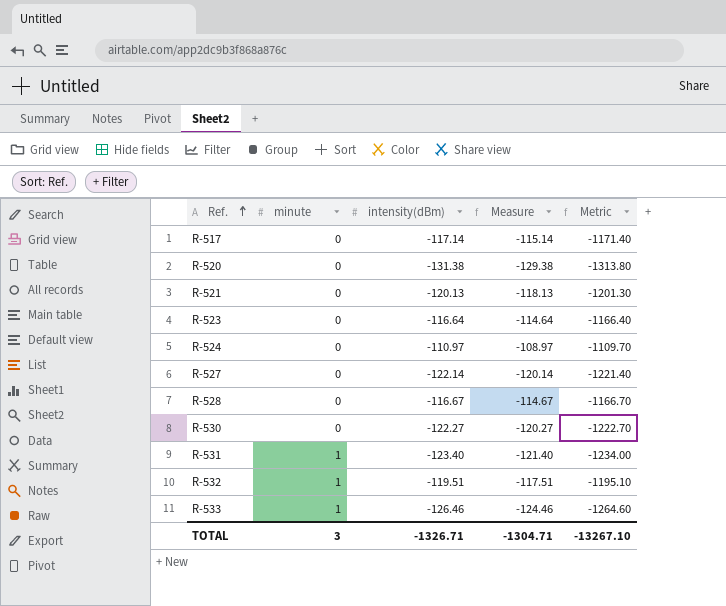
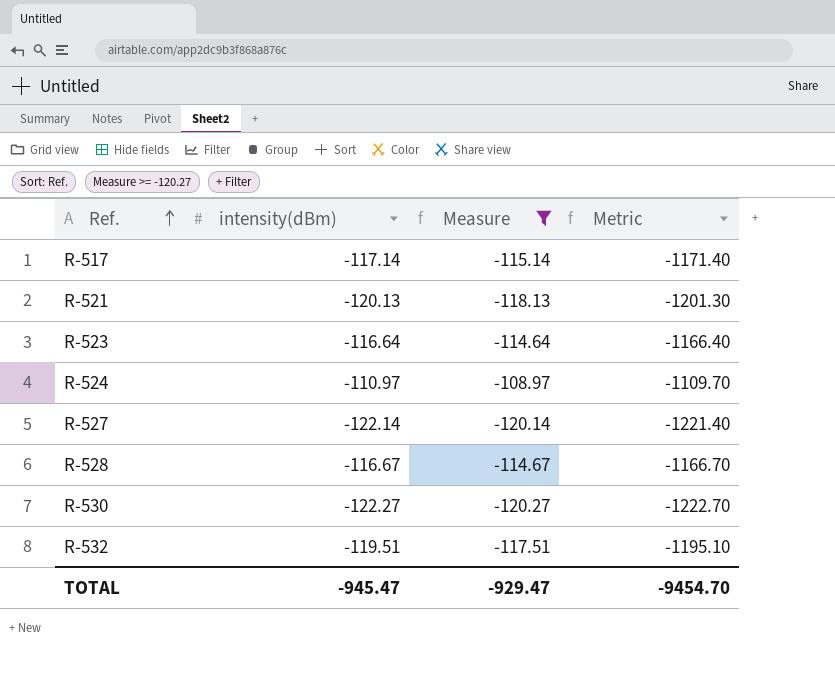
filter: none -> Measure >= -120.27
column minute | position: 2 -> none
TOTAL | intensity(dBm): -1326.71 -> -945.47
TOTAL | Measure: -1304.71 -> -929.47
TOTAL | Metric: -13267.10 -> -9454.70

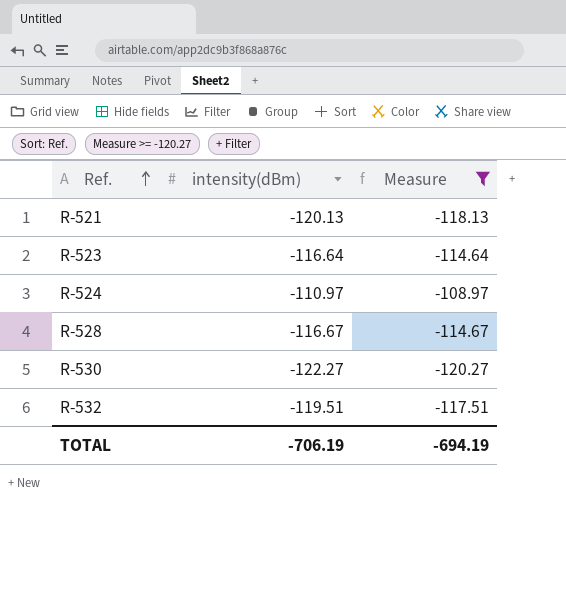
column Metric | formula: [intensity(dBm)] * 10 -> none
row R-517: -117.14 | -115.14 | -1171.40 -> none
row R-527: -122.14 | -120.14 | -1221.40 -> none
TOTAL | intensity(dBm): -945.47 -> -706.19
TOTAL | Measure: -929.47 -> -694.19

